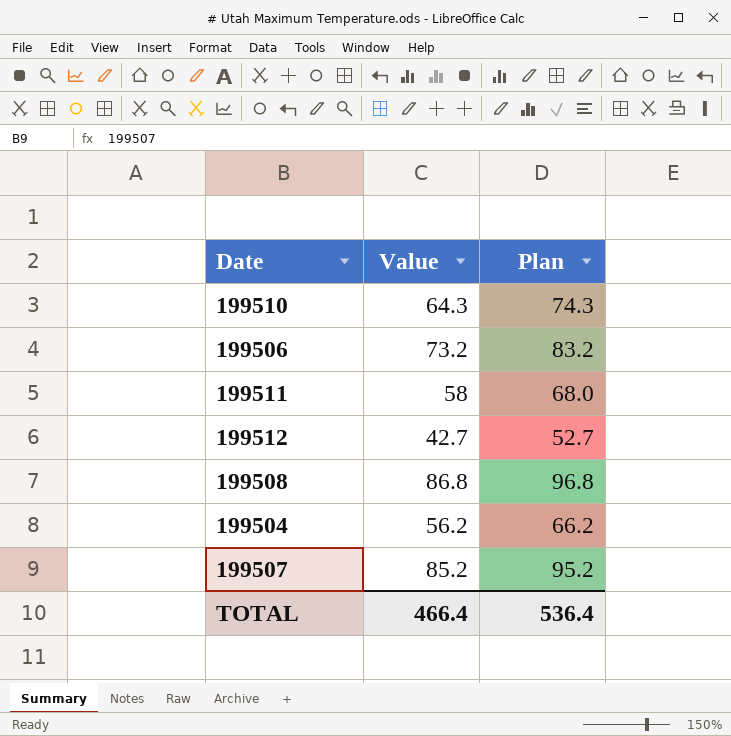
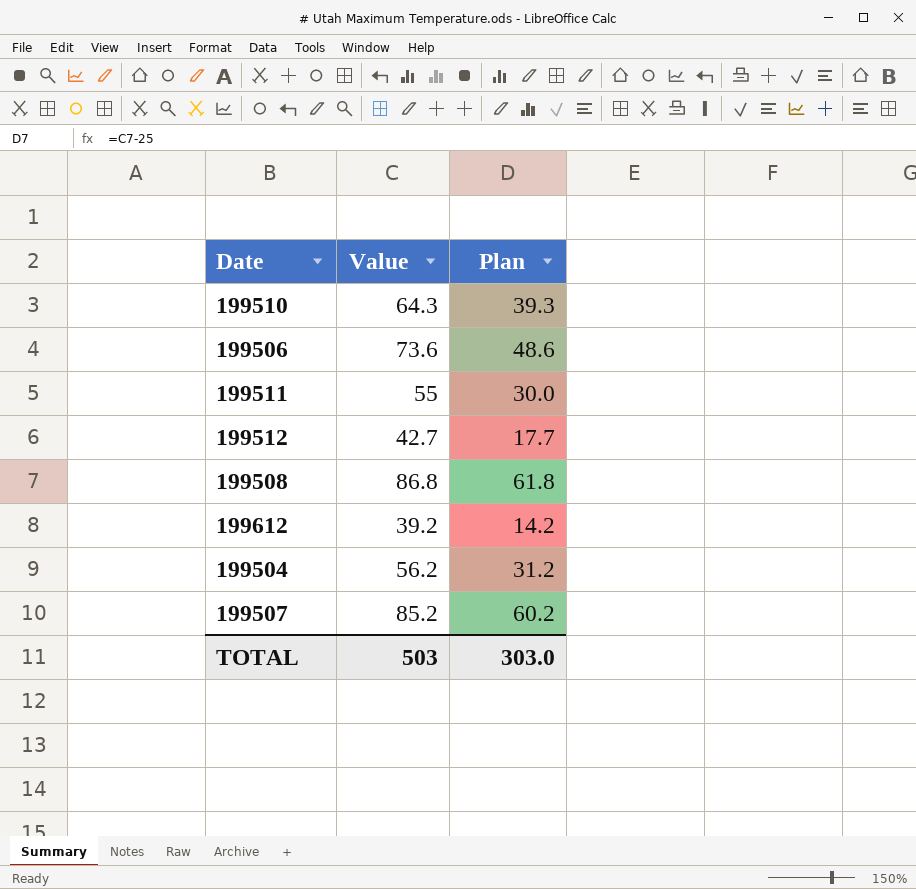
column Plan | formula: [Value] + 10 -> [Value] - 25
199506 | Value: 73.2 -> 73.6
199511 | Value: 58 -> 55
row 199612: none -> 39.2 | 14.2
TOTAL | Value: 466.4 -> 503
TOTAL | Plan: 536.4 -> 303.0

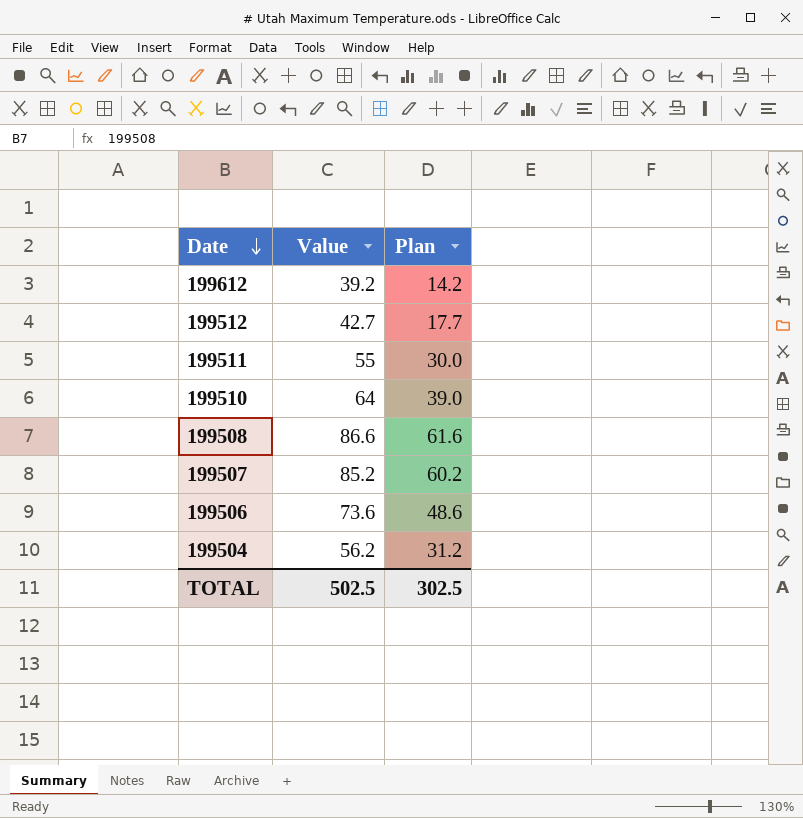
row order: none -> Date descending
199510 | Value: 64.3 -> 64
199510 | Plan: 39.3 -> 39.0
199508 | Value: 86.8 -> 86.6
199508 | Plan: 61.8 -> 61.6
TOTAL | Value: 503 -> 502.5
TOTAL | Plan: 303.0 -> 302.5

